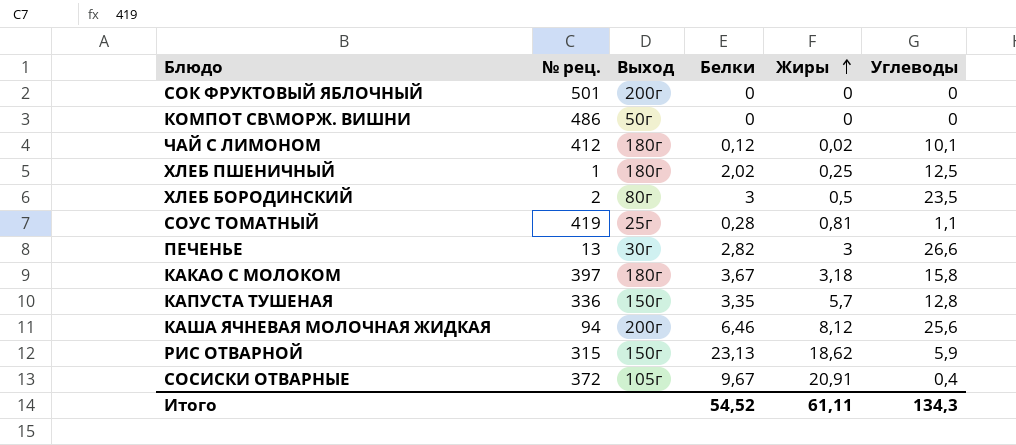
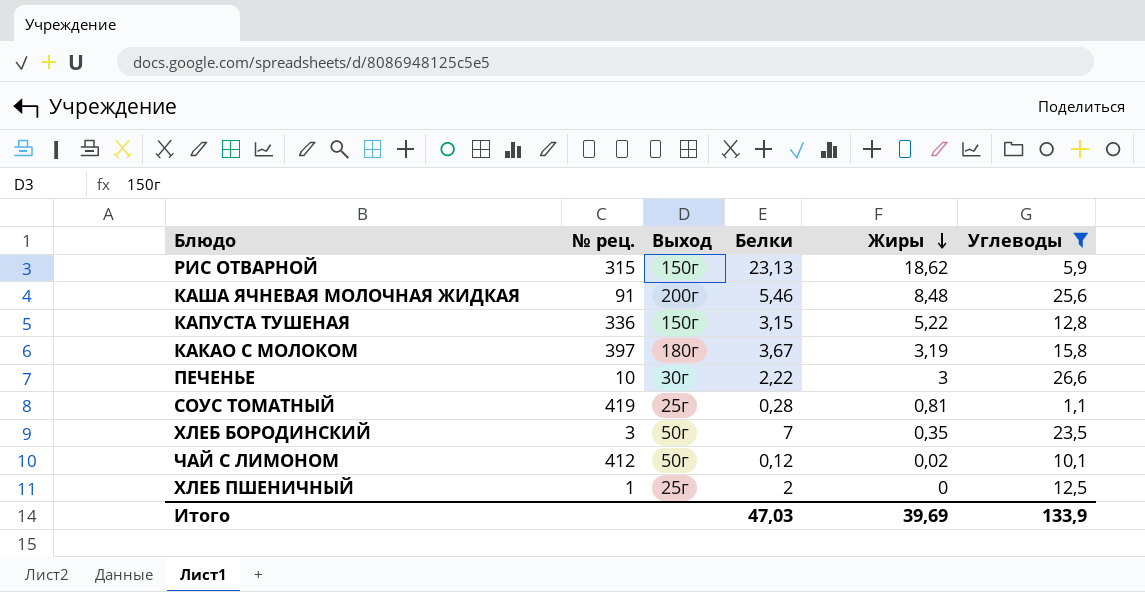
filter: none -> Углеводы >= 1,1
row order: Жиры ascending -> Жиры descending
КАША ЯЧНЕВАЯ МОЛОЧНАЯ ЖИДКАЯ | № рец.: 94 -> 91
КАША ЯЧНЕВАЯ МОЛОЧНАЯ ЖИДКАЯ | Белки: 6,46 -> 5,46
КАША ЯЧНЕВАЯ МОЛОЧНАЯ ЖИДКАЯ | Жиры: 8,12 -> 8,48
КАПУСТА ТУШЕНАЯ | Белки: 3,35 -> 3,15
КАПУСТА ТУШЕНАЯ | Жиры: 5,7 -> 5,22
КАКАО С МОЛОКОМ | Жиры: 3,18 -> 3,19
ПЕЧЕНЬЕ | № рец.: 13 -> 10
ПЕЧЕНЬЕ | Белки: 2,82 -> 2,22
ХЛЕБ БОРОДИНСКИЙ | № рец.: 2 -> 3
ХЛЕБ БОРОДИНСКИЙ | Выход: 80г -> 50г
ХЛЕБ БОРОДИНСКИЙ | Белки: 3 -> 7
ХЛЕБ БОРОДИНСКИЙ | Жиры: 0,5 -> 0,35
ЧАЙ С ЛИМОНОМ | Выход: 180г -> 50г
ХЛЕБ ПШЕНИЧНЫЙ | Выход: 180г -> 25г
ХЛЕБ ПШЕНИЧНЫЙ | Белки: 2,02 -> 2
ХЛЕБ ПШЕНИЧНЫЙ | Жиры: 0,25 -> 0
Итого | Белки: 54,52 -> 47,03
Итого | Жиры: 61,11 -> 39,69
Итого | Углеводы: 134,3 -> 133,9

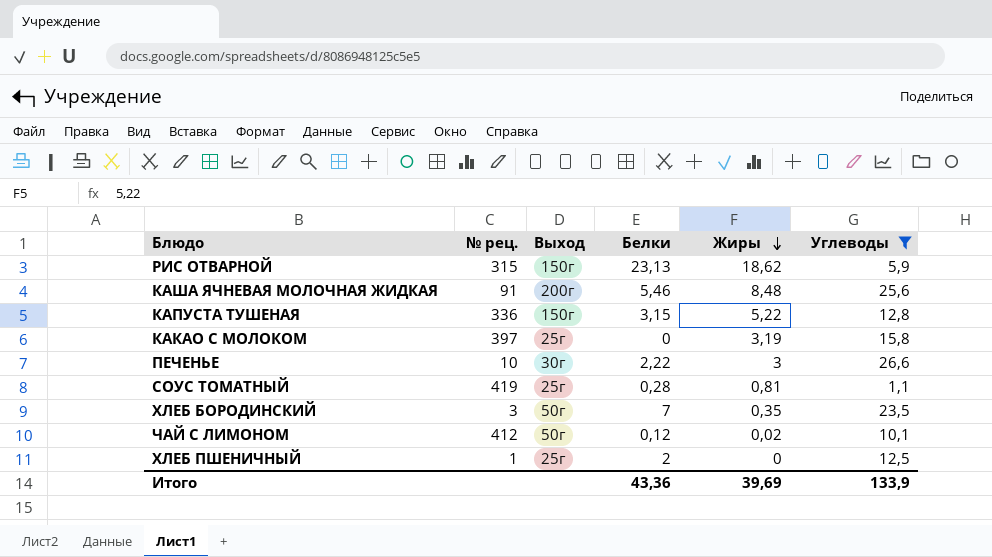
КАКАО С МОЛОКОМ | Выход: 180г -> 25г
КАКАО С МОЛОКОМ | Белки: 3,67 -> 0
Итого | Белки: 47,03 -> 43,36

